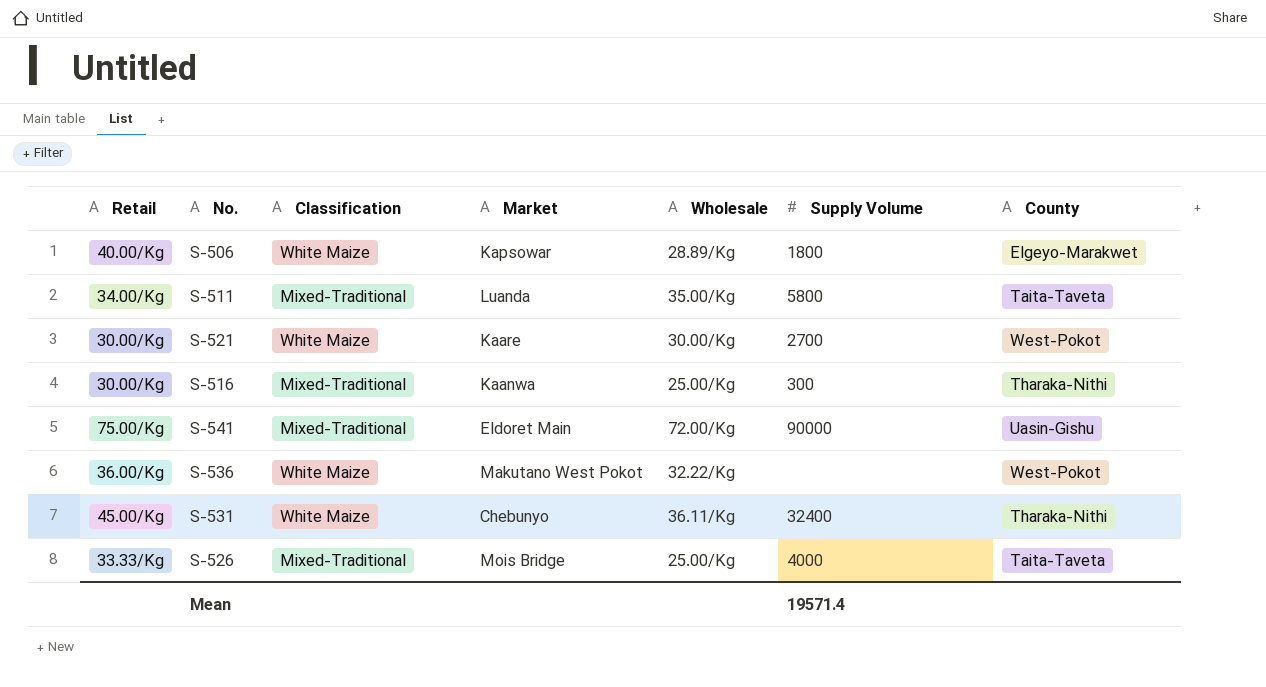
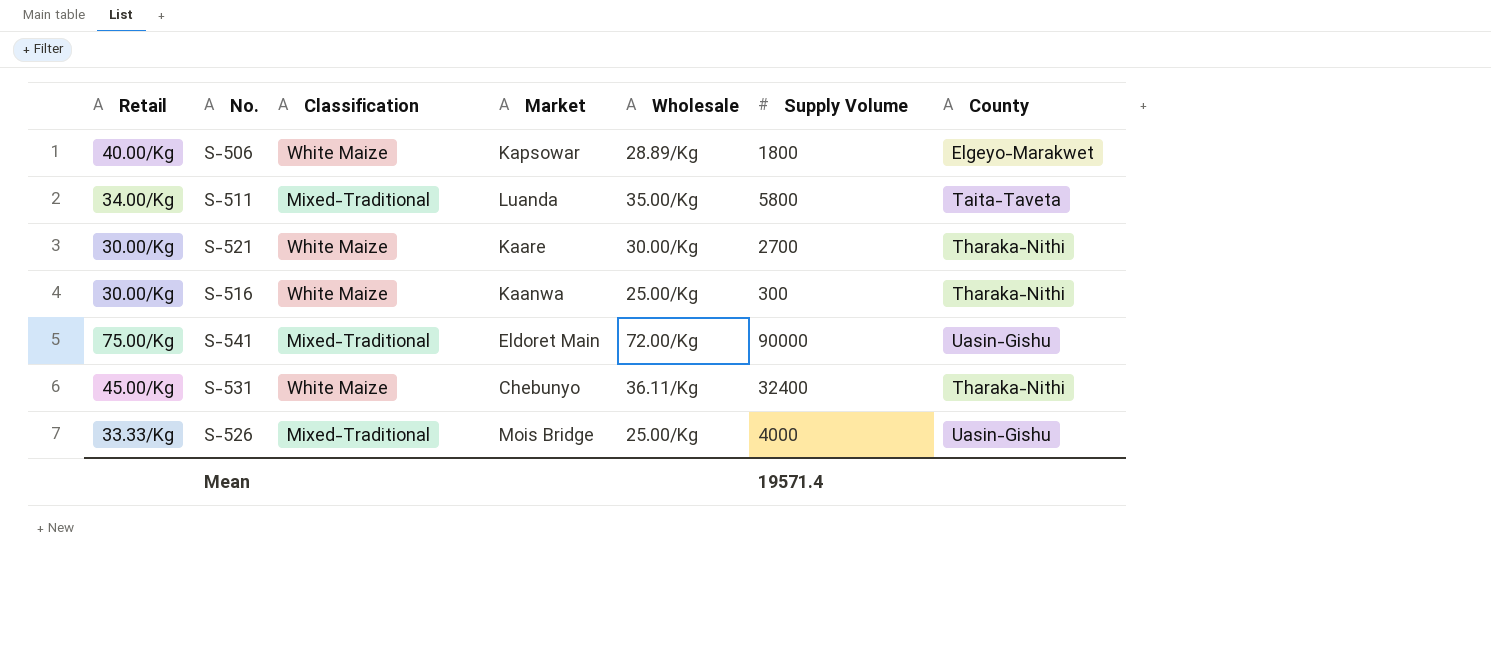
row S-536: 36.00/Kg | White Maize | Makutano West Pokot | 32.22/Kg | none | West-Pokot -> none
S-521 | County: West-Pokot -> Tharaka-Nithi
S-516 | Classification: Mixed-Traditional -> White Maize
S-526 | County: Taita-Taveta -> Uasin-Gishu

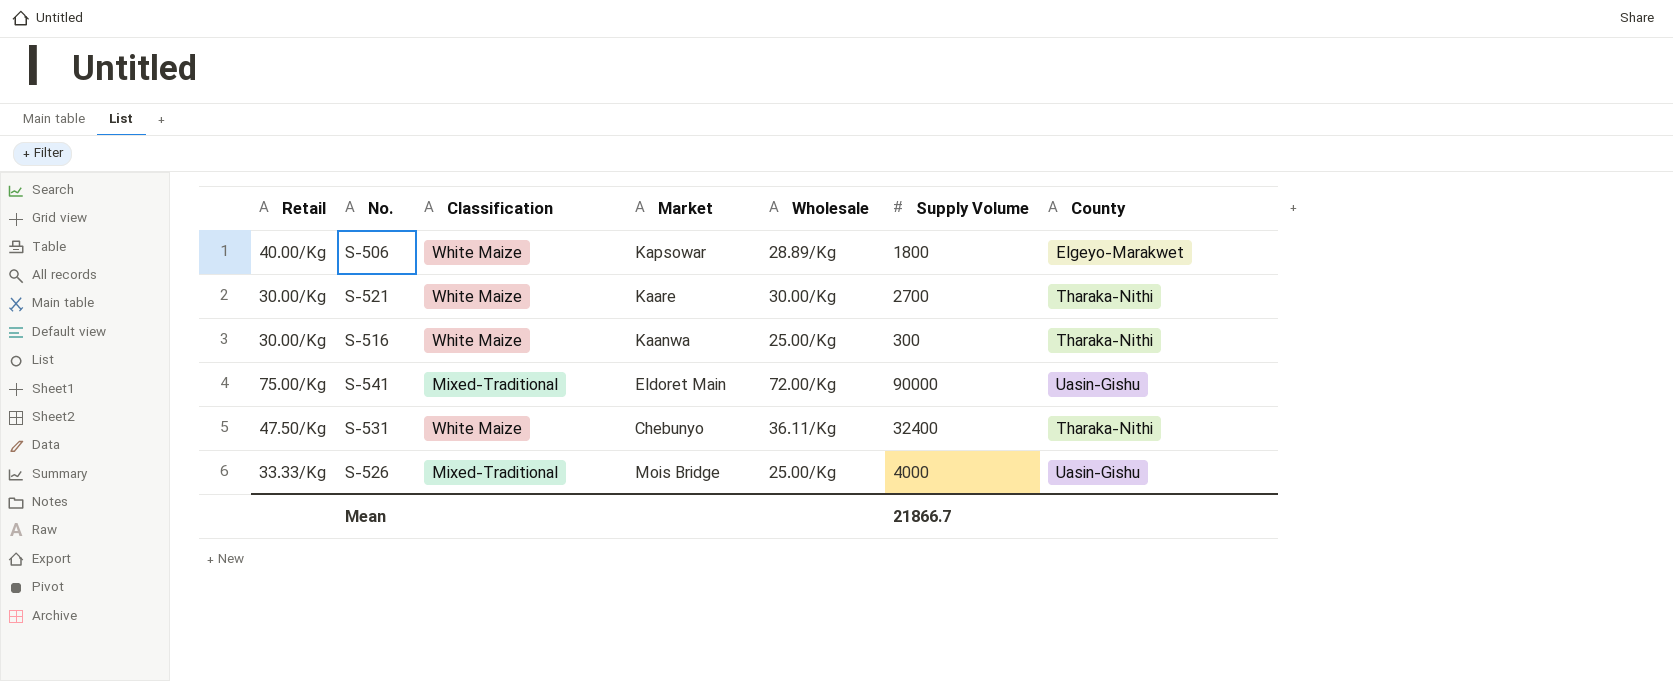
row S-511: 34.00/Kg | Mixed-Traditional | Luanda | 35.00/Kg | 5800 | Taita-Taveta -> none
S-531 | Retail: 45.00/Kg -> 47.50/Kg
Mean | Supply Volume: 19571.4 -> 21866.7

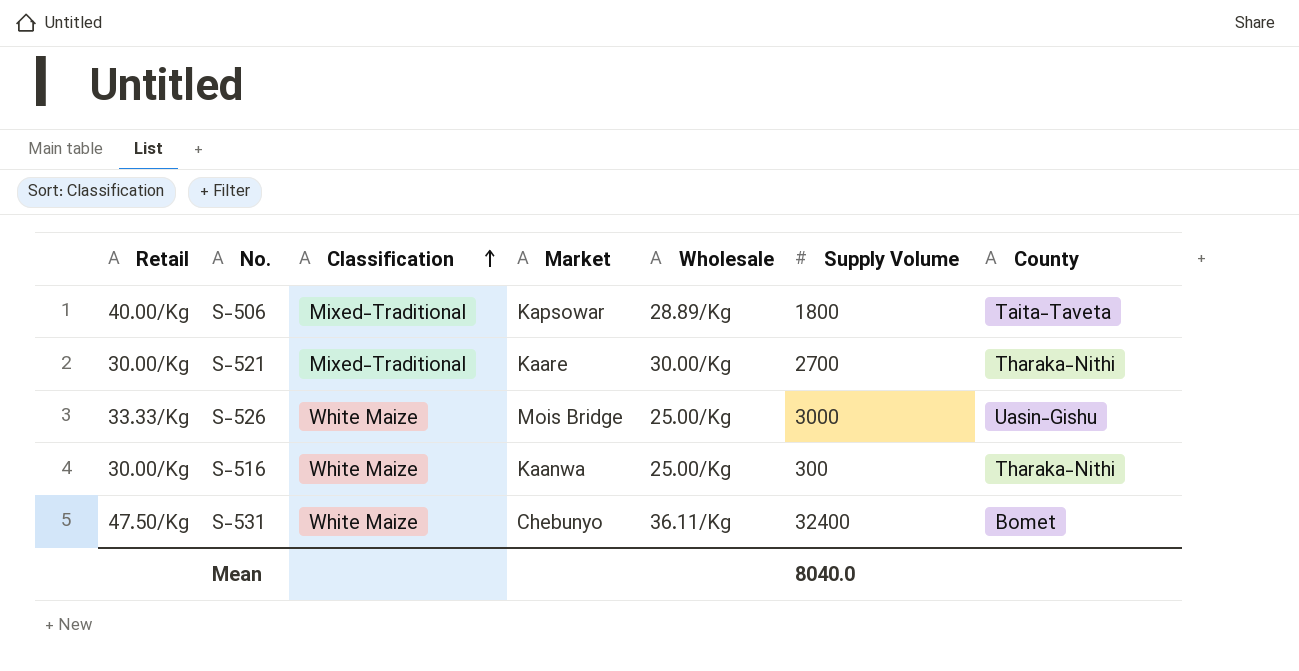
row order: none -> Classification ascending
row S-541: 75.00/Kg | Mixed-Traditional | Eldoret Main | 72.00/Kg | 90000 | Uasin-Gishu -> none
S-506 | Classification: White Maize -> Mixed-Traditional
S-506 | County: Elgeyo-Marakwet -> Taita-Taveta
S-521 | Classification: White Maize -> Mixed-Traditional
S-526 | Classification: Mixed-Traditional -> White Maize
S-526 | Supply Volume: 4000 -> 3000
S-531 | County: Tharaka-Nithi -> Bomet
Mean | Supply Volume: 21866.7 -> 8040.0

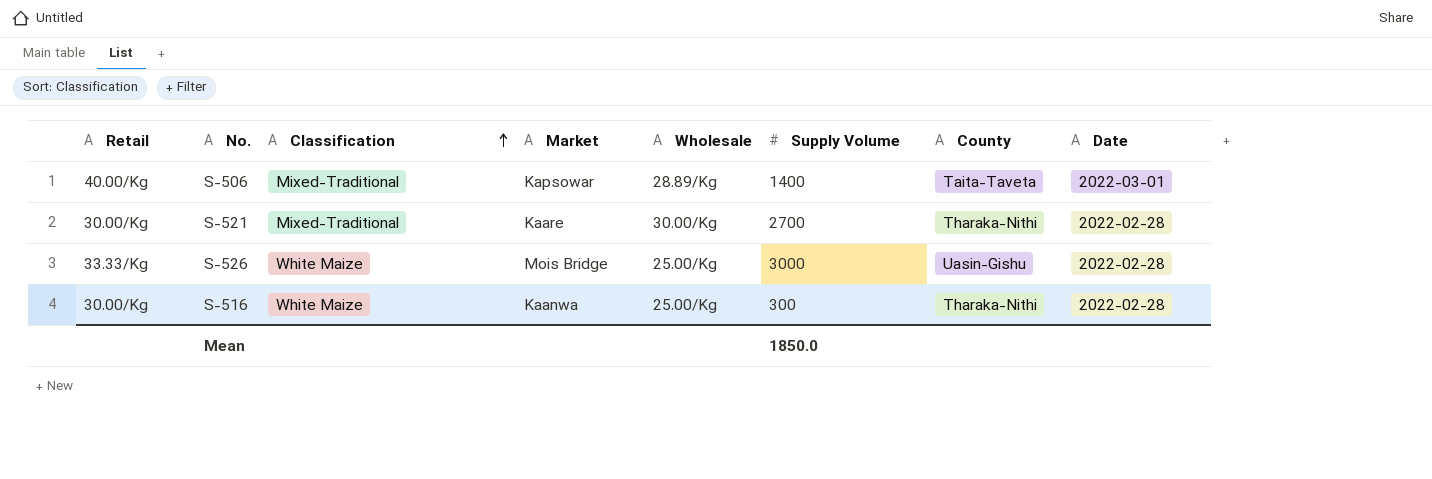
column Date | position: none -> 8
row S-531: 47.50/Kg | White Maize | Chebunyo | 36.11/Kg | 32400 | Bomet -> none
S-506 | Supply Volume: 1800 -> 1400
Mean | Supply Volume: 8040.0 -> 1850.0

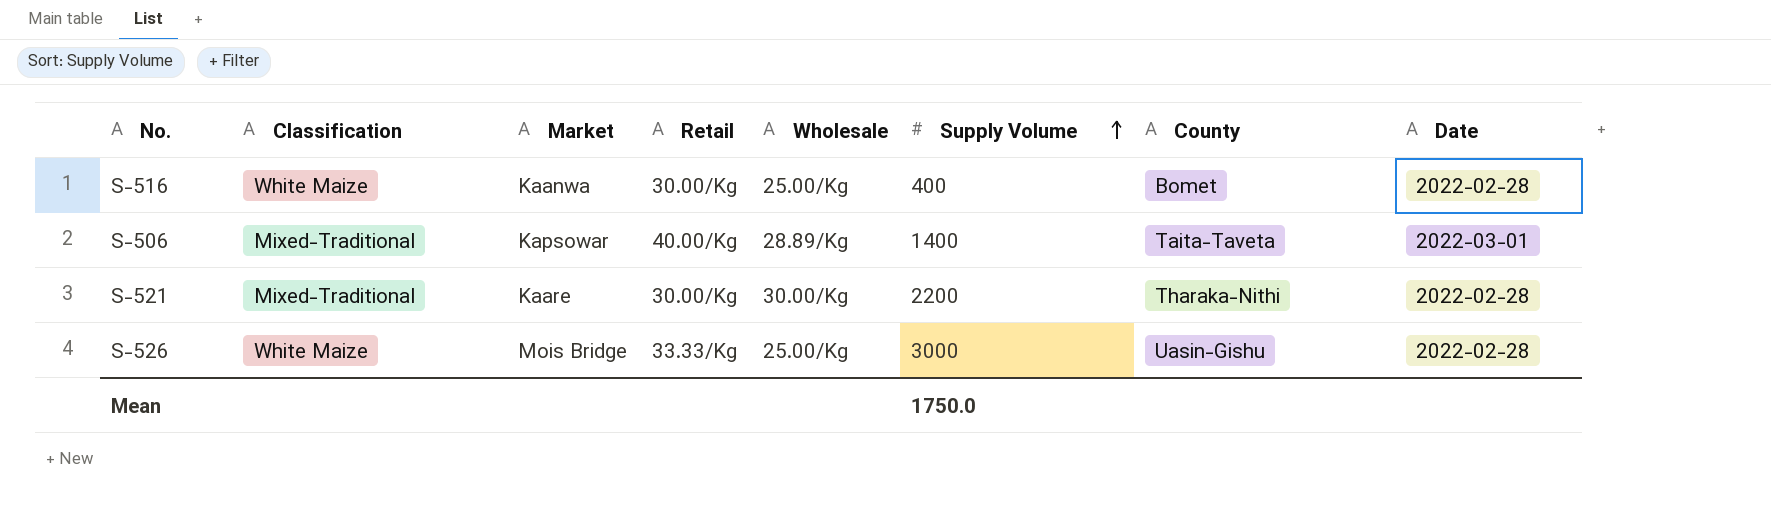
row order: Classification ascending -> Supply Volume ascending
column Retail | position: 1 -> 4
S-516 | Supply Volume: 300 -> 400
S-516 | County: Tharaka-Nithi -> Bomet
S-521 | Supply Volume: 2700 -> 2200
Mean | Supply Volume: 1850.0 -> 1750.0

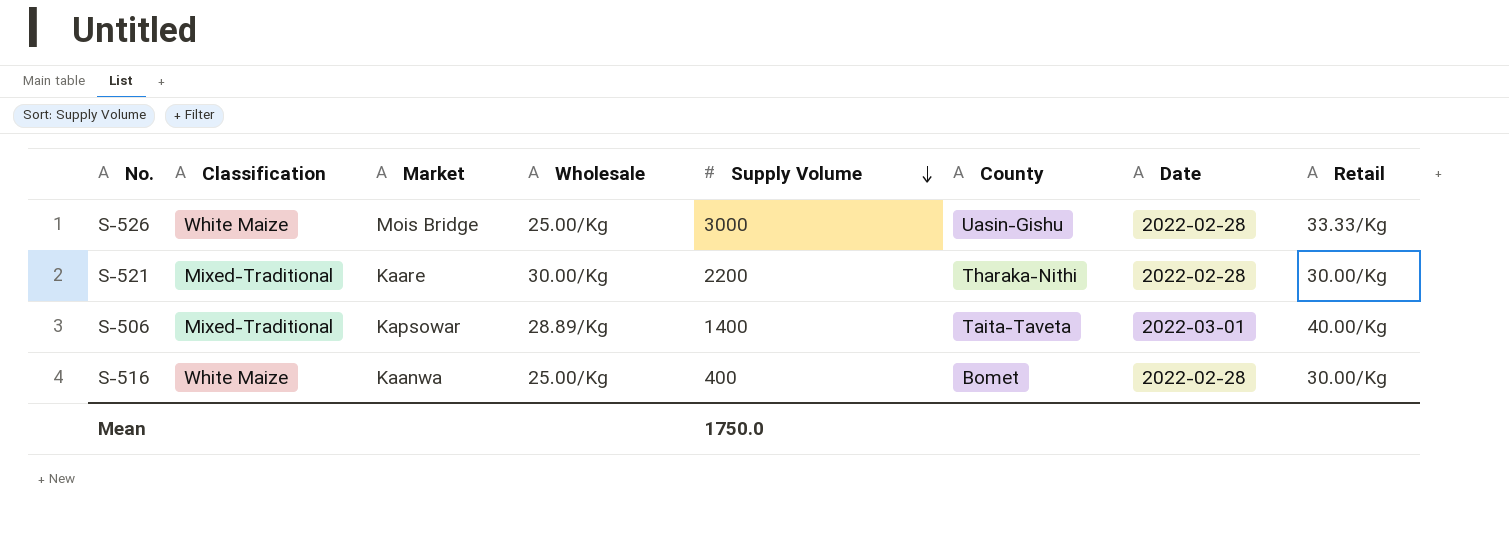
row order: Supply Volume ascending -> Supply Volume descending
column Retail | position: 4 -> 8

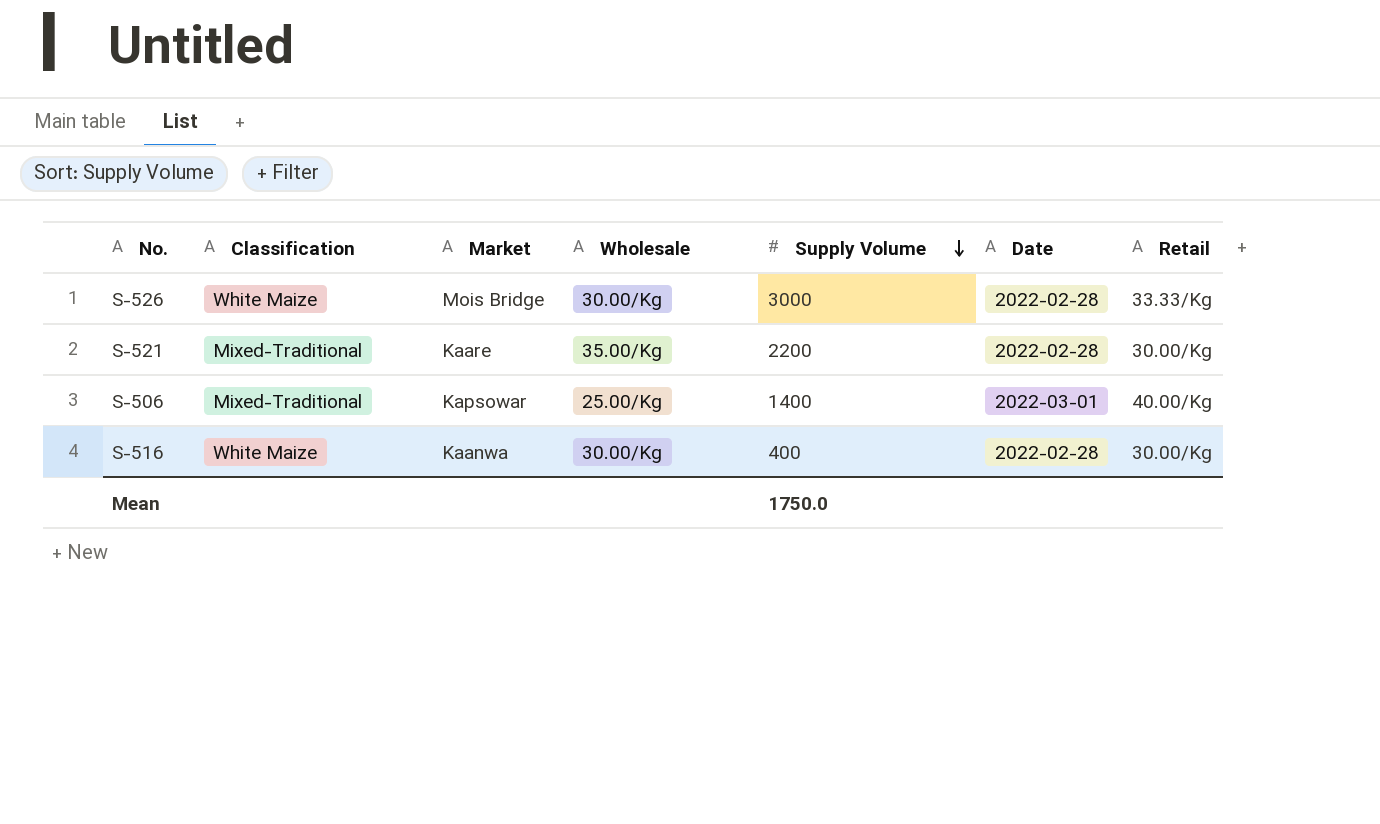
column County | position: 6 -> none
S-526 | Wholesale: 25.00/Kg -> 30.00/Kg
S-521 | Wholesale: 30.00/Kg -> 35.00/Kg
S-506 | Wholesale: 28.89/Kg -> 25.00/Kg
S-516 | Wholesale: 25.00/Kg -> 30.00/Kg

